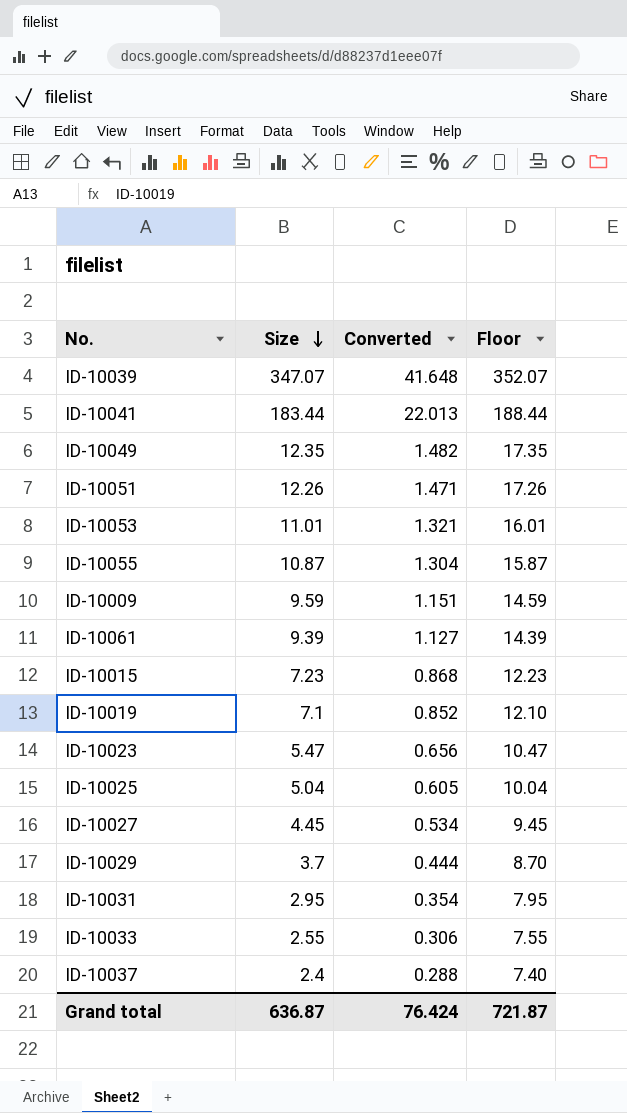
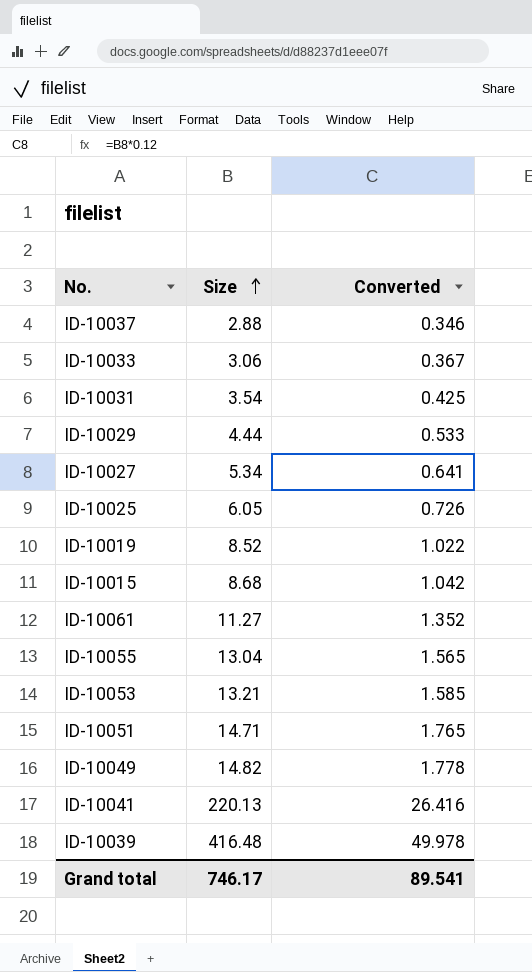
row order: Size descending -> Size ascending
column Floor | formula: [Size] + 5 -> none
row ID-10009: 9.59 | 1.151 | 14.59 -> none
row ID-10023: 5.47 | 0.656 | 10.47 -> none
ID-10037 | Size: 2.4 -> 2.88
ID-10037 | Converted: 0.288 -> 0.346
ID-10033 | Size: 2.55 -> 3.06
ID-10033 | Converted: 0.306 -> 0.367
ID-10031 | Size: 2.95 -> 3.54
ID-10031 | Converted: 0.354 -> 0.425
ID-10029 | Size: 3.7 -> 4.44
ID-10029 | Converted: 0.444 -> 0.533
ID-10027 | Size: 4.45 -> 5.34
ID-10027 | Converted: 0.534 -> 0.641
ID-10025 | Size: 5.04 -> 6.05
ID-10025 | Converted: 0.605 -> 0.726
ID-10019 | Size: 7.1 -> 8.52
ID-10019 | Converted: 0.852 -> 1.022
ID-10015 | Size: 7.23 -> 8.68
ID-10015 | Converted: 0.868 -> 1.042
ID-10061 | Size: 9.39 -> 11.27
ID-10061 | Converted: 1.127 -> 1.352
ID-10055 | Size: 10.87 -> 13.04
ID-10055 | Converted: 1.304 -> 1.565
ID-10053 | Size: 11.01 -> 13.21
ID-10053 | Converted: 1.321 -> 1.585
ID-10051 | Size: 12.26 -> 14.71
ID-10051 | Converted: 1.471 -> 1.765
ID-10049 | Size: 12.35 -> 14.82
ID-10049 | Converted: 1.482 -> 1.778
ID-10041 | Size: 183.44 -> 220.13
ID-10041 | Converted: 22.013 -> 26.416
ID-10039 | Size: 347.07 -> 416.48
ID-10039 | Converted: 41.648 -> 49.978
Grand total | Size: 636.87 -> 746.17
Grand total | Converted: 76.424 -> 89.541

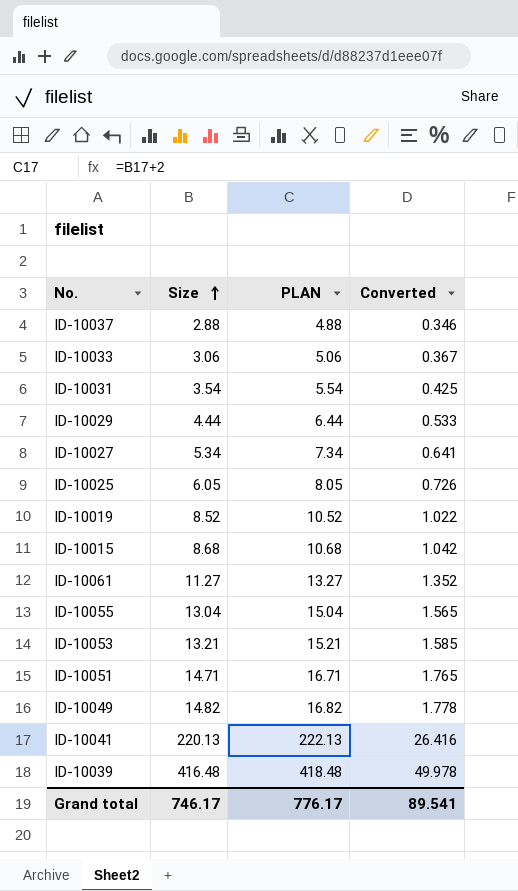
column PLAN | formula: none -> [Size] + 2

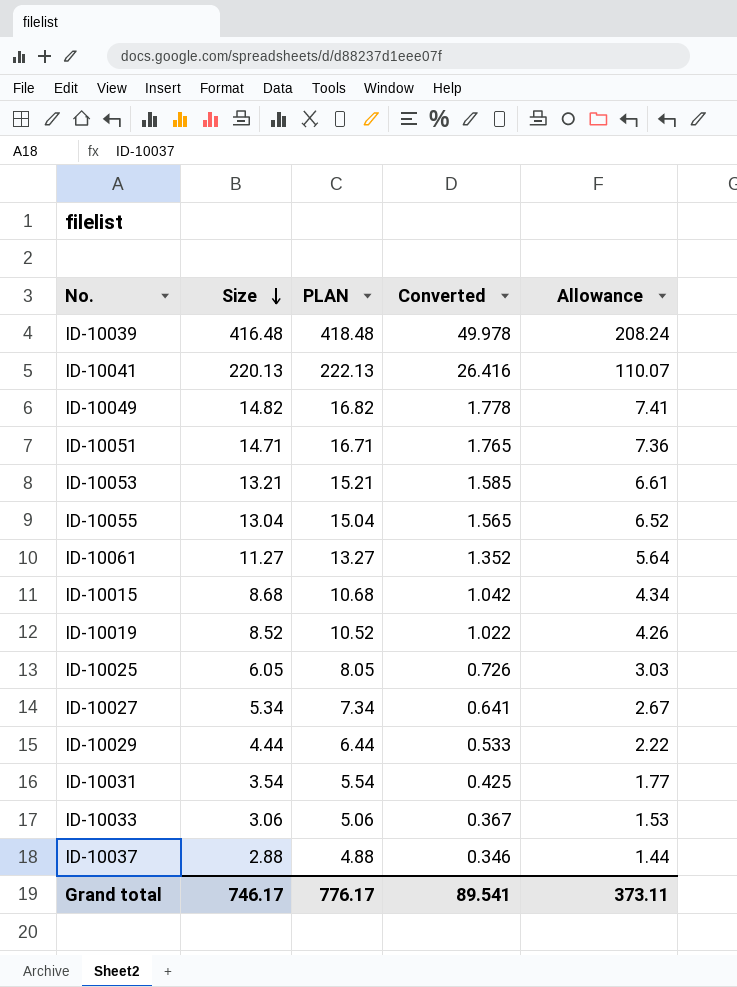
row order: Size ascending -> Size descending
column Allowance | formula: none -> [Size] * 0.5

